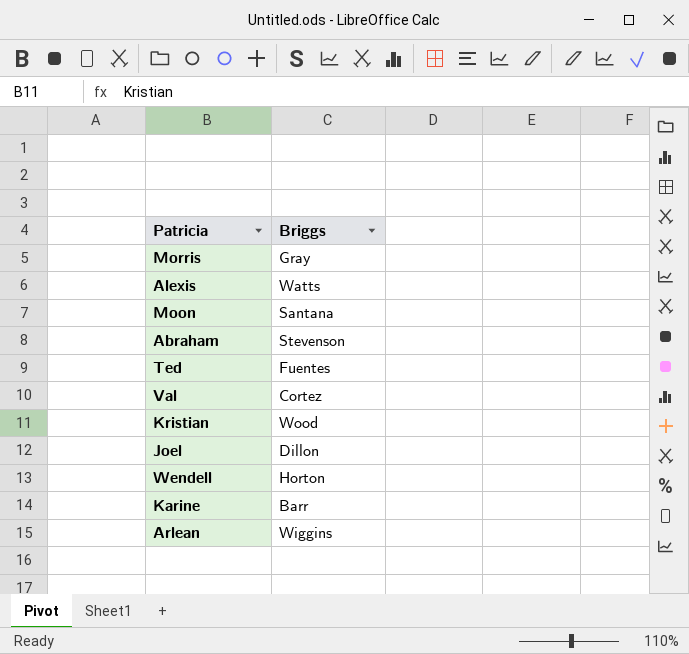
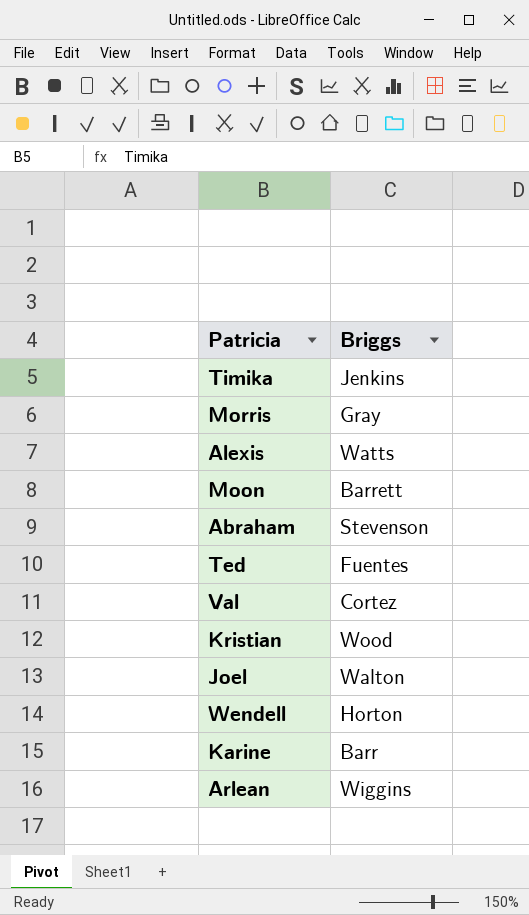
row Timika: none -> Jenkins
Moon | Briggs: Santana -> Barrett
Joel | Briggs: Dillon -> Walton

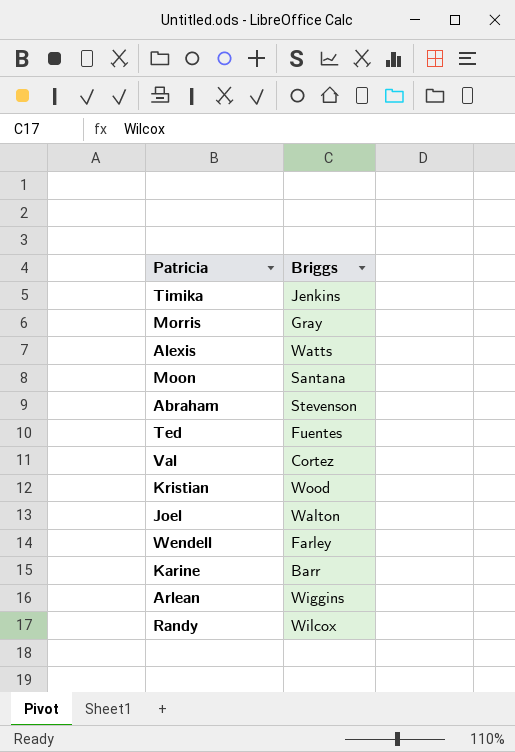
Moon | Briggs: Barrett -> Santana
Wendell | Briggs: Horton -> Farley
row Randy: none -> Wilcox

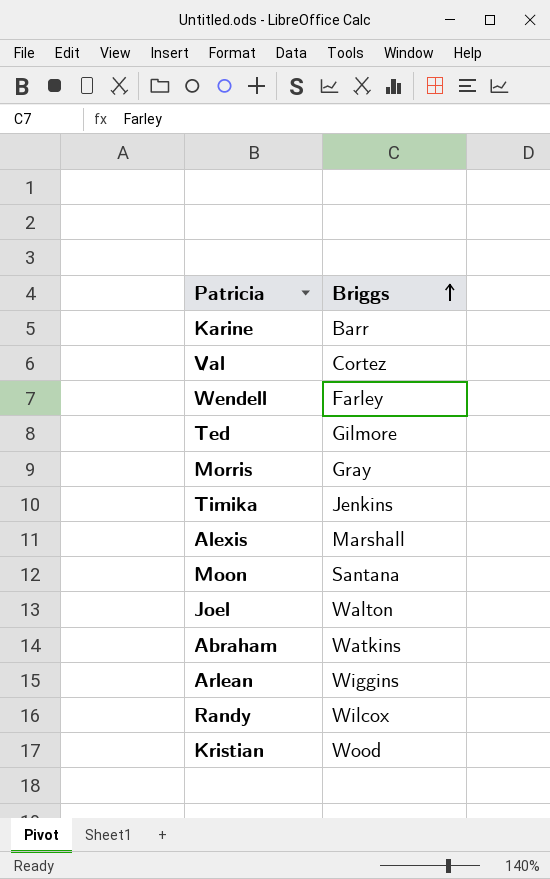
row order: none -> Briggs ascending
Ted | Briggs: Fuentes -> Gilmore
Alexis | Briggs: Watts -> Marshall
Abraham | Briggs: Stevenson -> Watkins

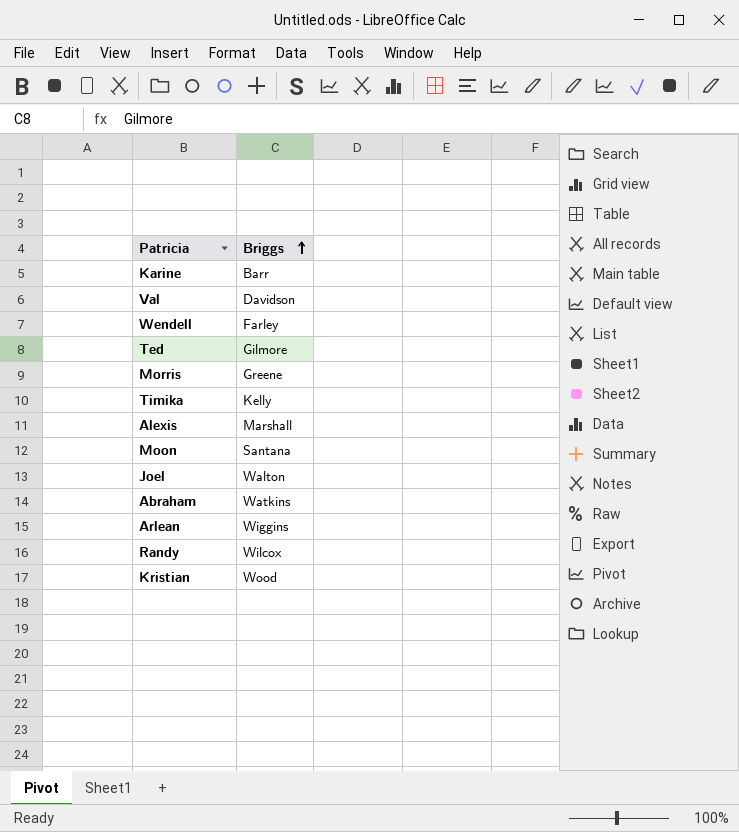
Val | Briggs: Cortez -> Davidson
Morris | Briggs: Gray -> Greene
Timika | Briggs: Jenkins -> Kelly

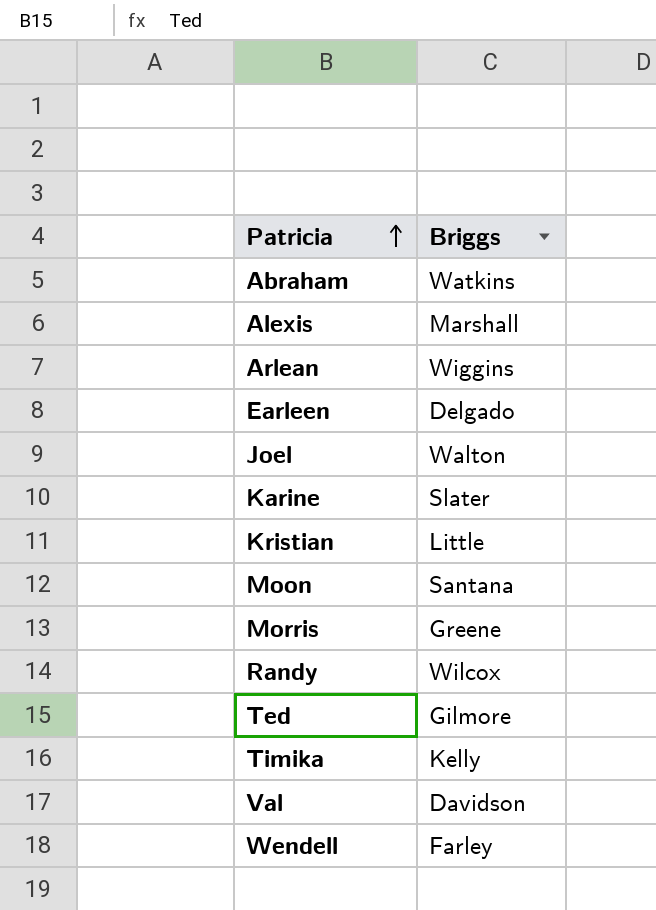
row order: Briggs ascending -> Patricia ascending
row Earleen: none -> Delgado
Karine | Briggs: Barr -> Slater
Kristian | Briggs: Wood -> Little

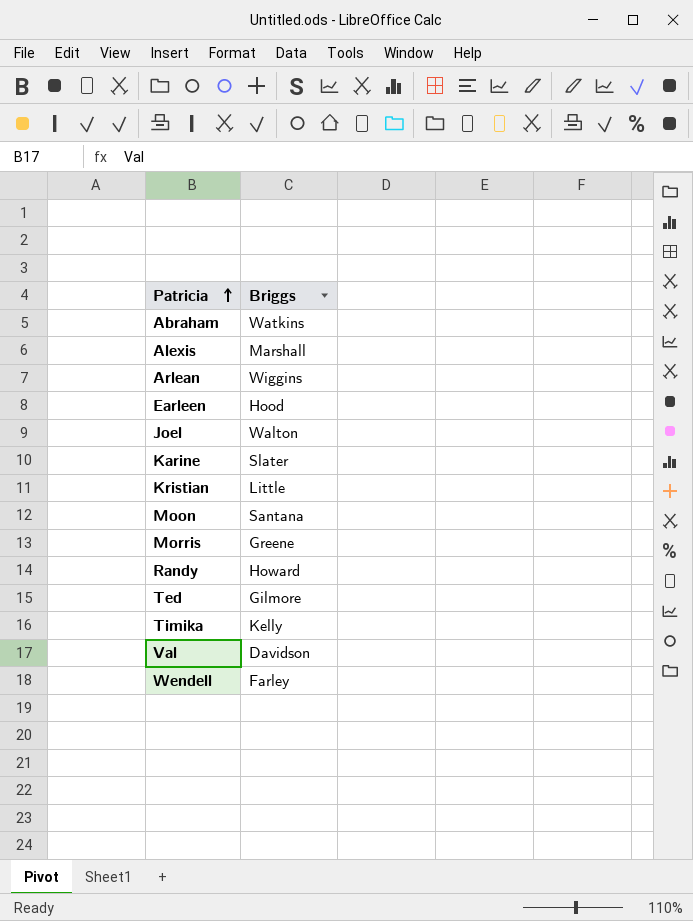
Earleen | Briggs: Delgado -> Hood
Randy | Briggs: Wilcox -> Howard

